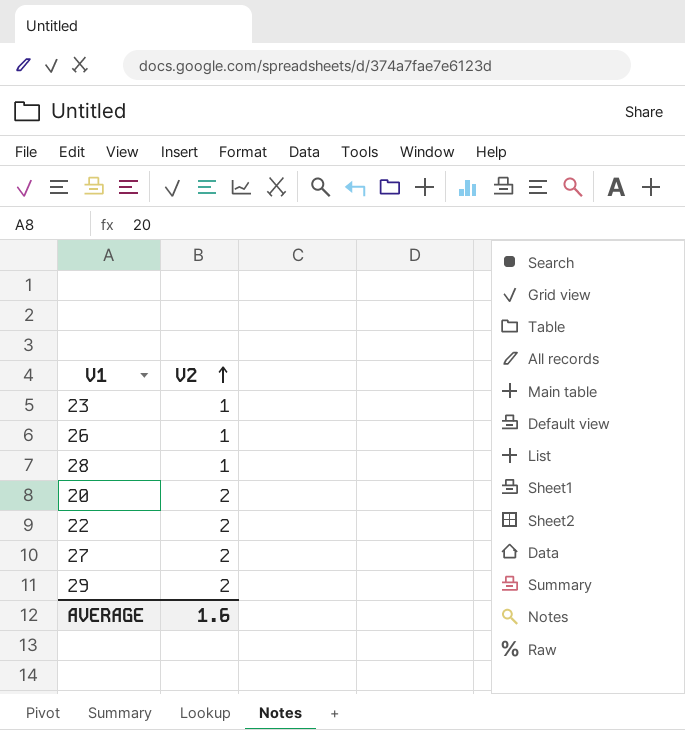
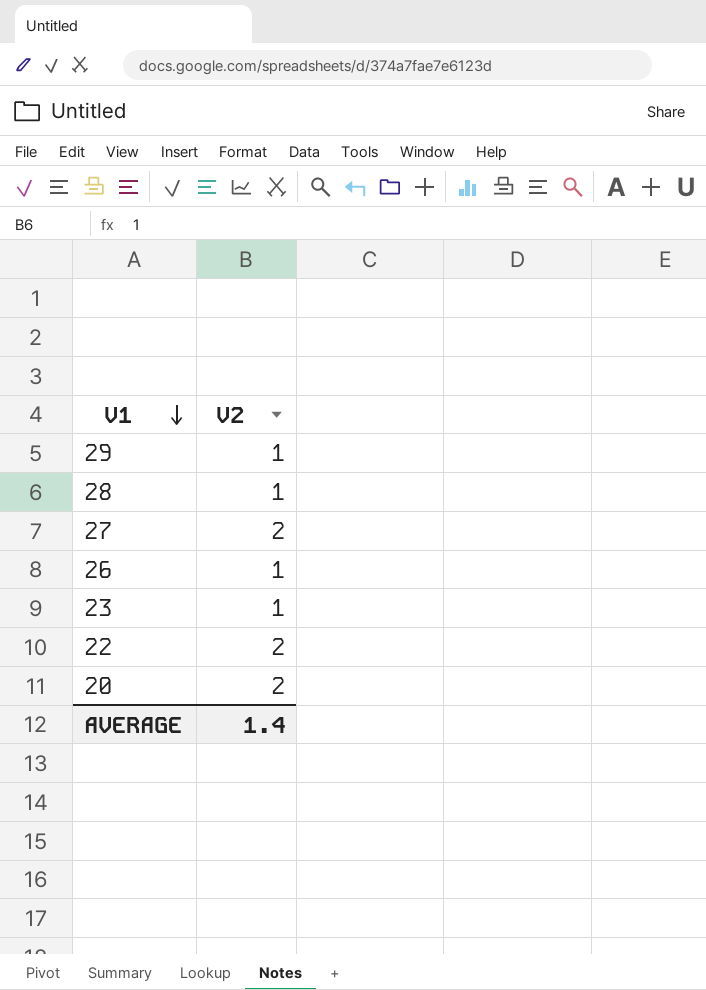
row order: V2 ascending -> V1 descending
29 | V2: 2 -> 1
AVERAGE | V2: 1.6 -> 1.4

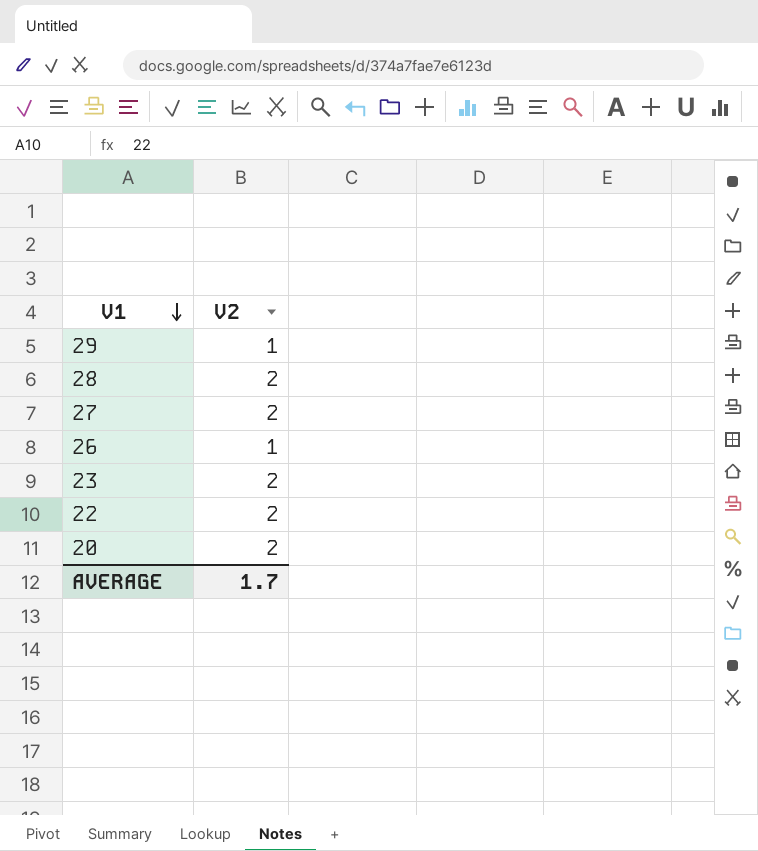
28 | V2: 1 -> 2
23 | V2: 1 -> 2
AVERAGE | V2: 1.4 -> 1.7

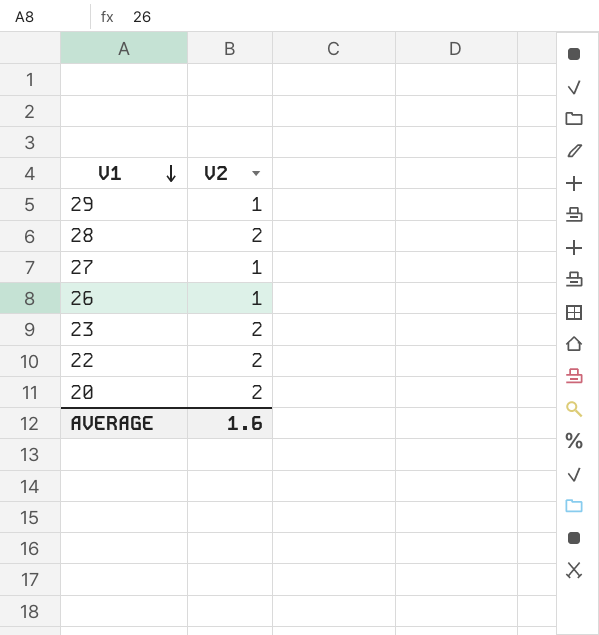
27 | V2: 2 -> 1
AVERAGE | V2: 1.7 -> 1.6

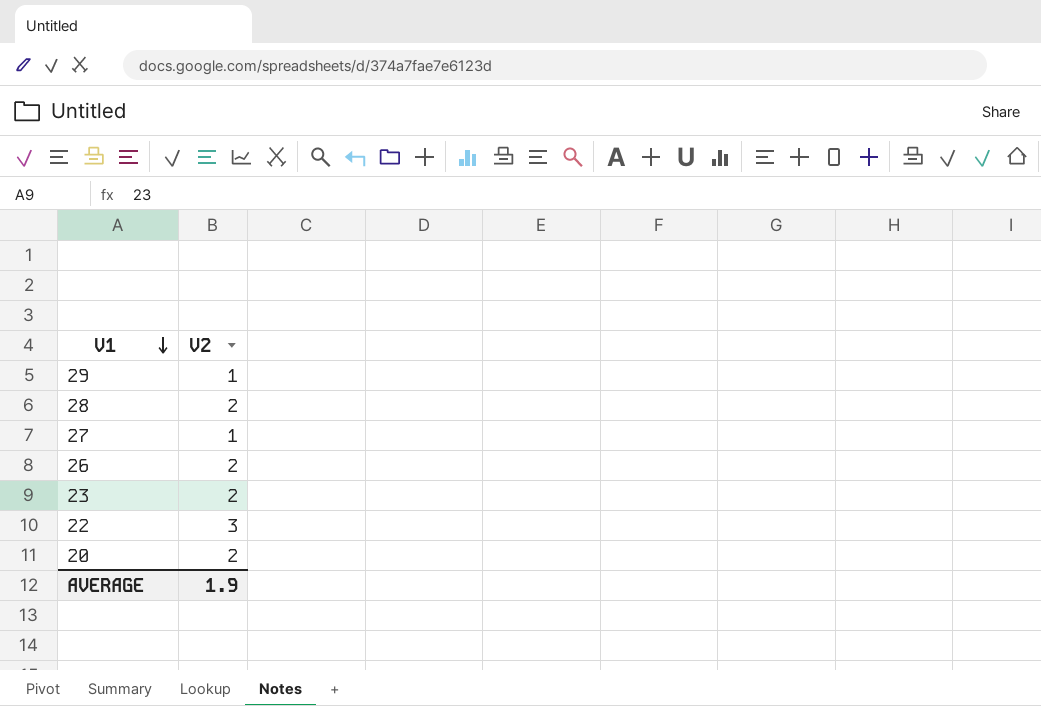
26 | V2: 1 -> 2
22 | V2: 2 -> 3
AVERAGE | V2: 1.6 -> 1.9

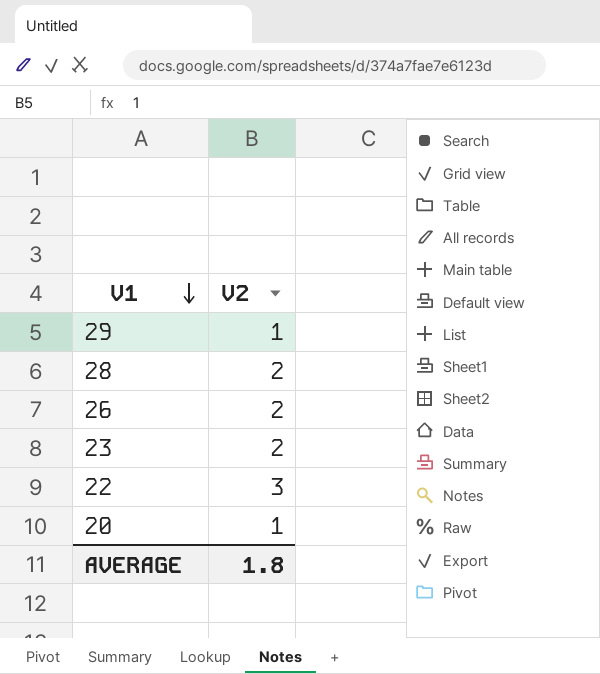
row 27: 1 -> none
20 | V2: 2 -> 1
AVERAGE | V2: 1.9 -> 1.8

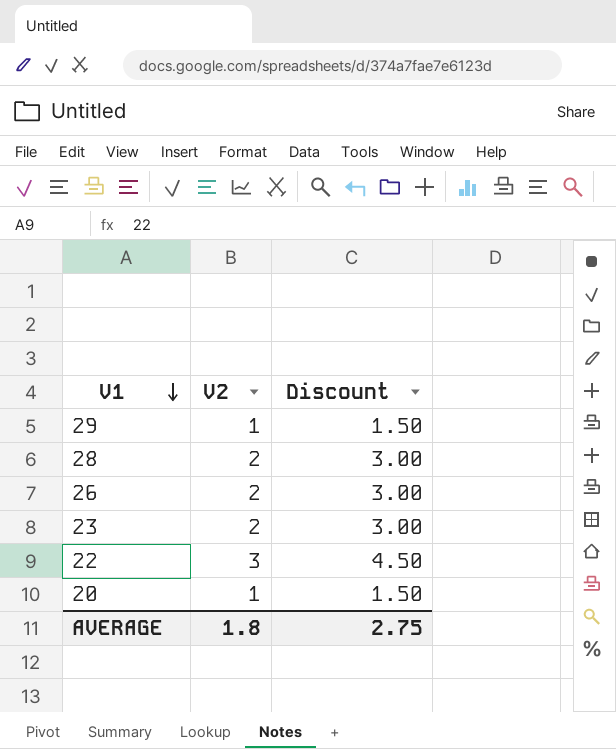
column Discount | formula: none -> [V2] * 1.5

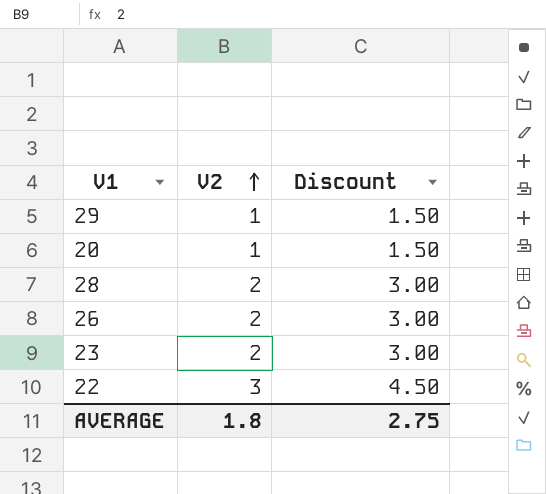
row order: V1 descending -> V2 ascending

